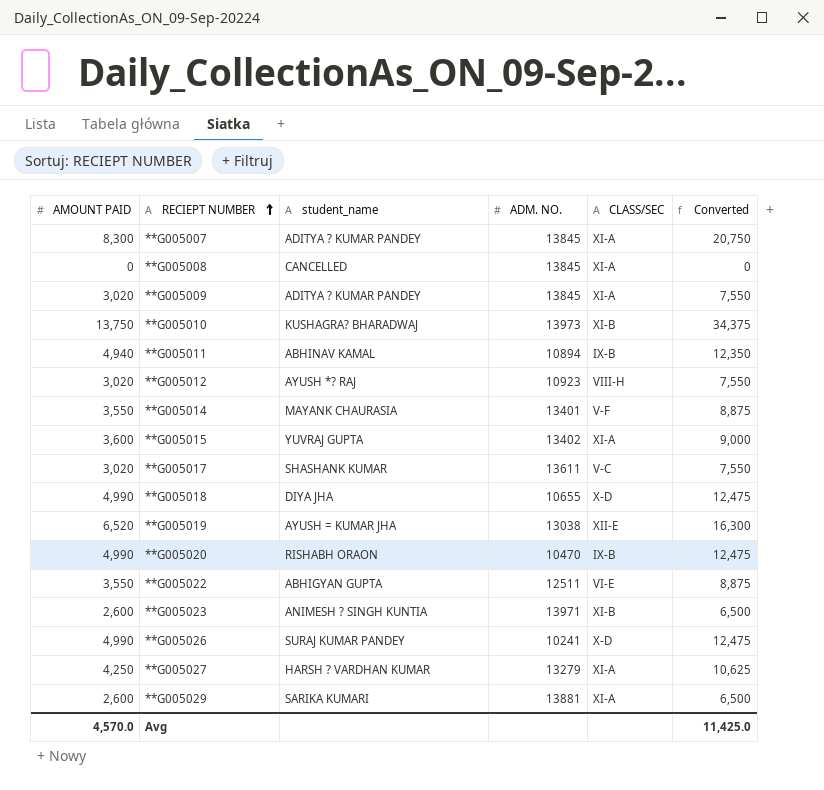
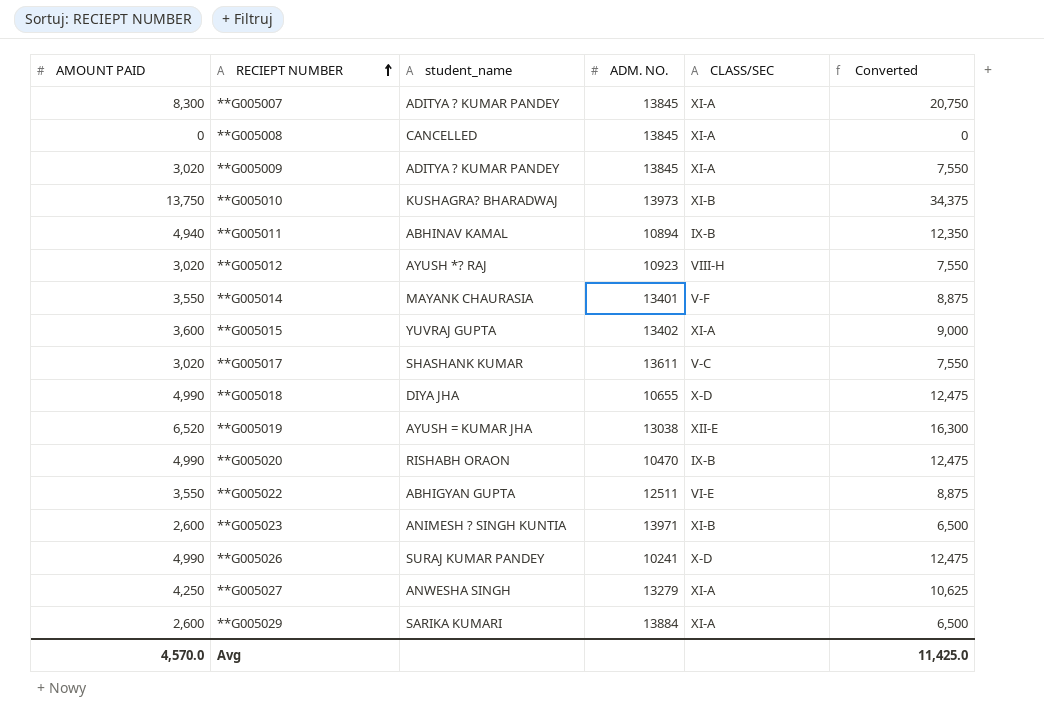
**G005027 | student_name: HARSH ? VARDHAN KUMAR -> ANWESHA SINGH
**G005029 | ADM. NO.: 13881 -> 13884

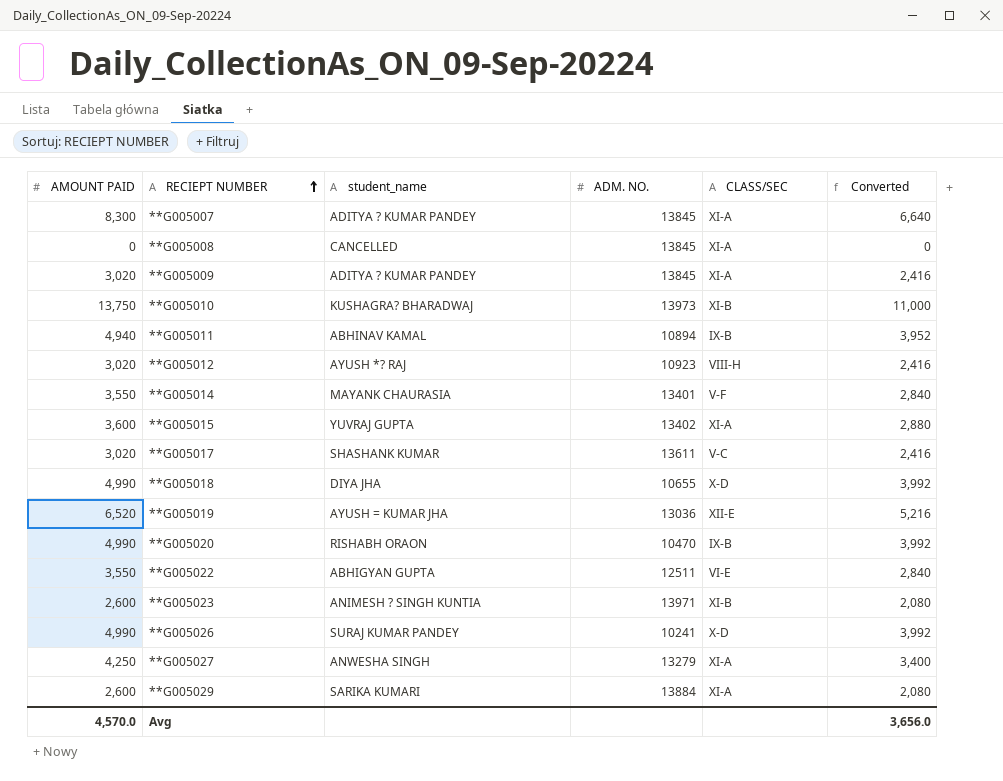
column Converted | formula: [AMOUNT PAID] * 2.5 -> [AMOUNT PAID] * 0.8
**G005019 | ADM. NO.: 13038 -> 13036
Avg | Converted: 11,425.0 -> 3,656.0

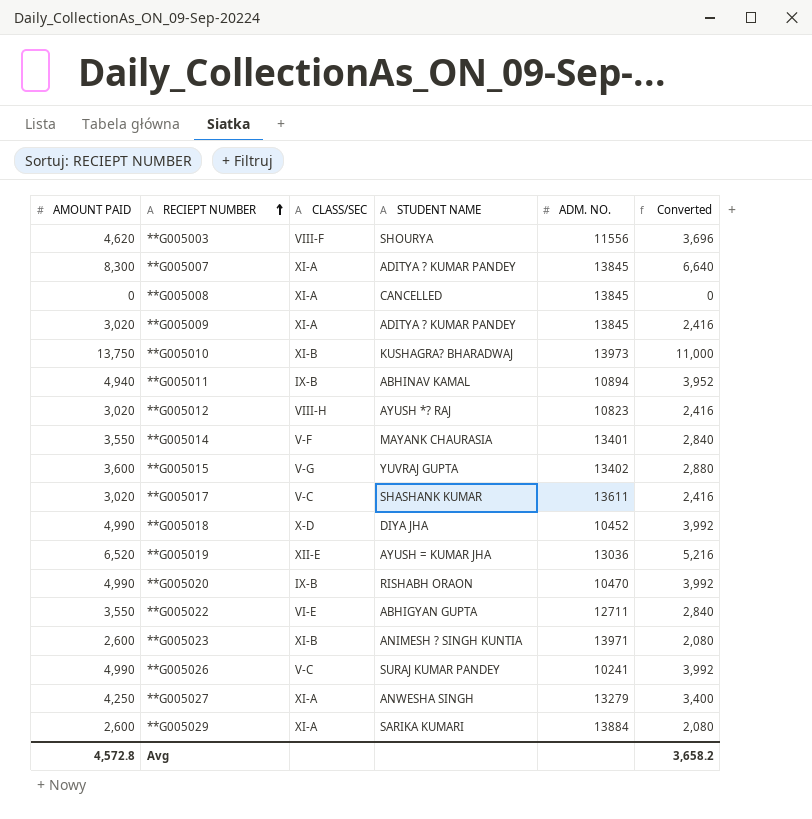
column CLASS/SEC | position: 5 -> 3
column name: student_name -> STUDENT NAME
row **G005003: none -> 4,620 | VIII-F | SHOURYA | 11556 | 3,696
**G005012 | ADM. NO.: 10923 -> 10823
**G005015 | CLASS/SEC: XI-A -> V-G
**G005018 | ADM. NO.: 10655 -> 10452
**G005022 | ADM. NO.: 12511 -> 12711
**G005026 | CLASS/SEC: X-D -> V-C
Avg | AMOUNT PAID: 4,570.0 -> 4,572.8
Avg | Converted: 3,656.0 -> 3,658.2

